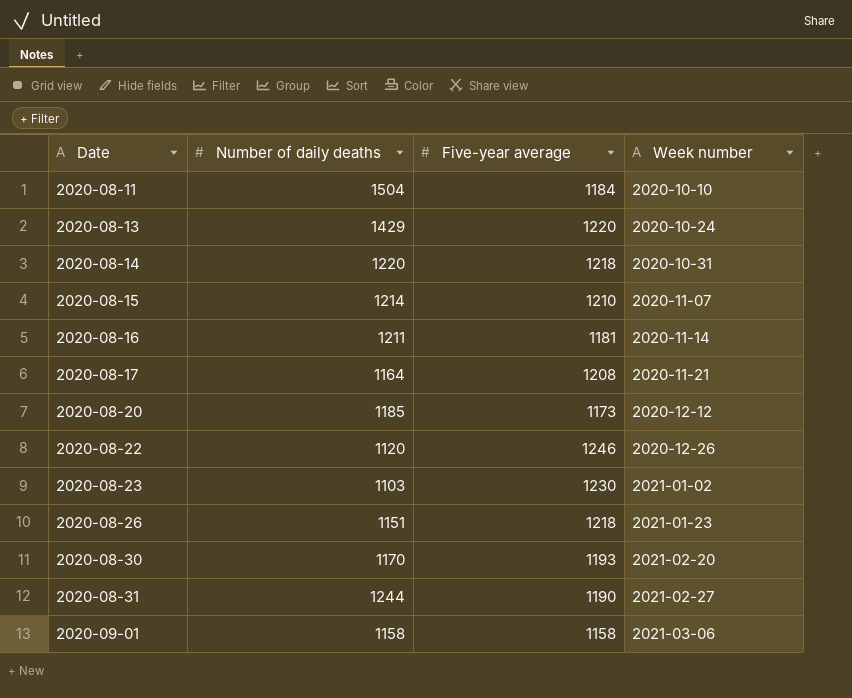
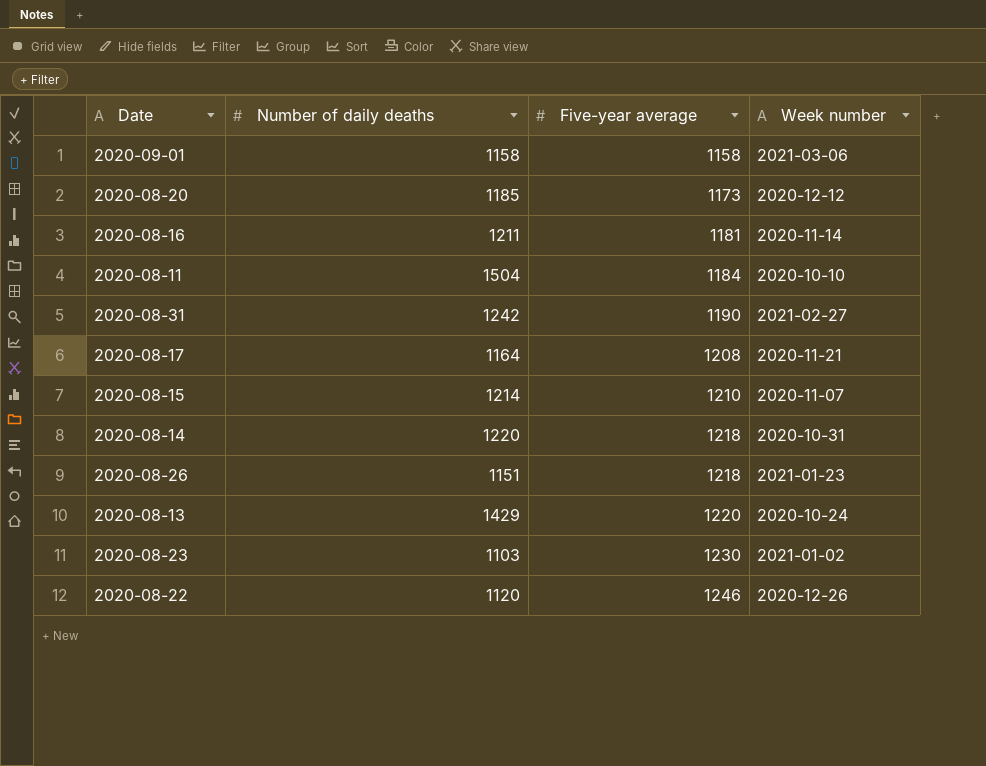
row order: Date ascending -> Five-year average ascending
row 2020-08-30: 1170 | 1193 | 2021-02-20 -> none
2020-08-31 | Number of daily deaths: 1244 -> 1242

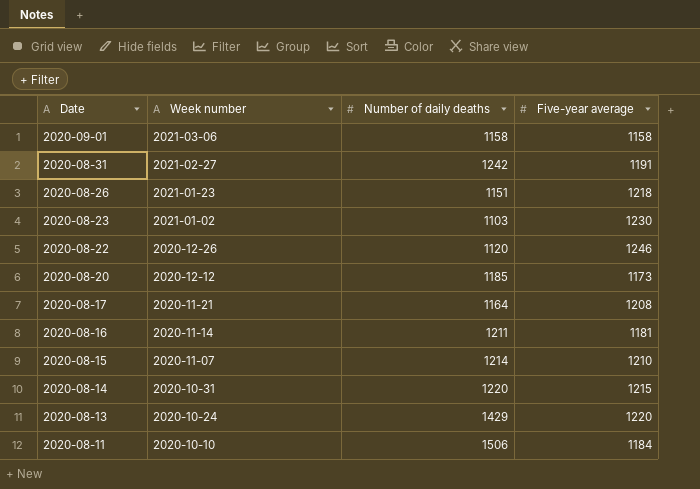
row order: Five-year average ascending -> Date descending
column Week number | position: 4 -> 2
2020-08-31 | Five-year average: 1190 -> 1191
2020-08-14 | Five-year average: 1218 -> 1215
2020-08-11 | Number of daily deaths: 1504 -> 1506

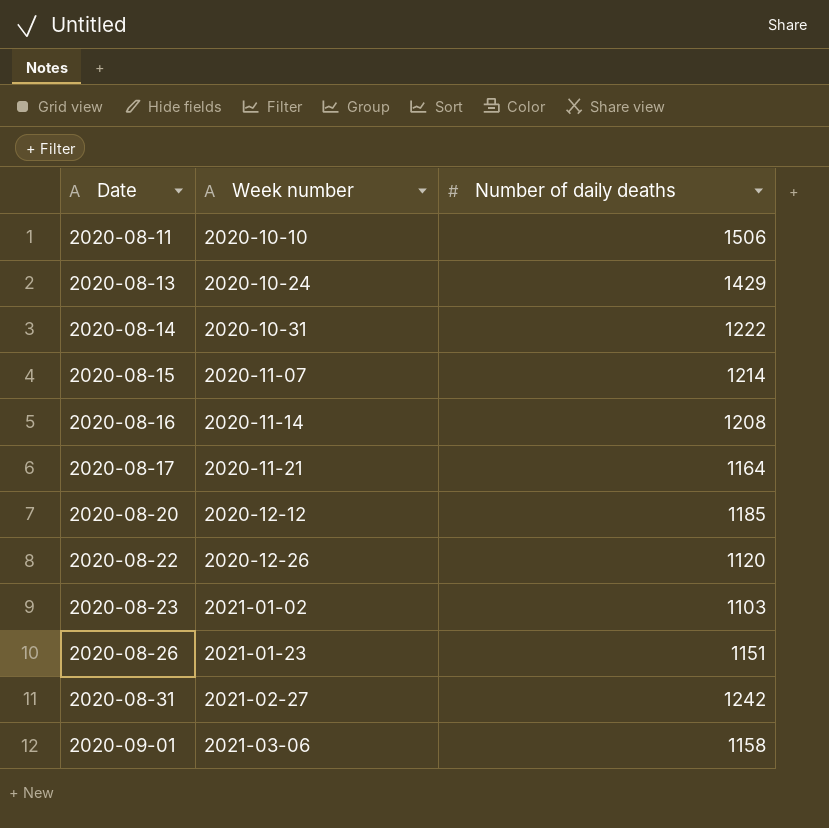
row order: Date descending -> Date ascending
column Five-year average | position: 4 -> none
2020-08-14 | Number of daily deaths: 1220 -> 1222
2020-08-16 | Number of daily deaths: 1211 -> 1208

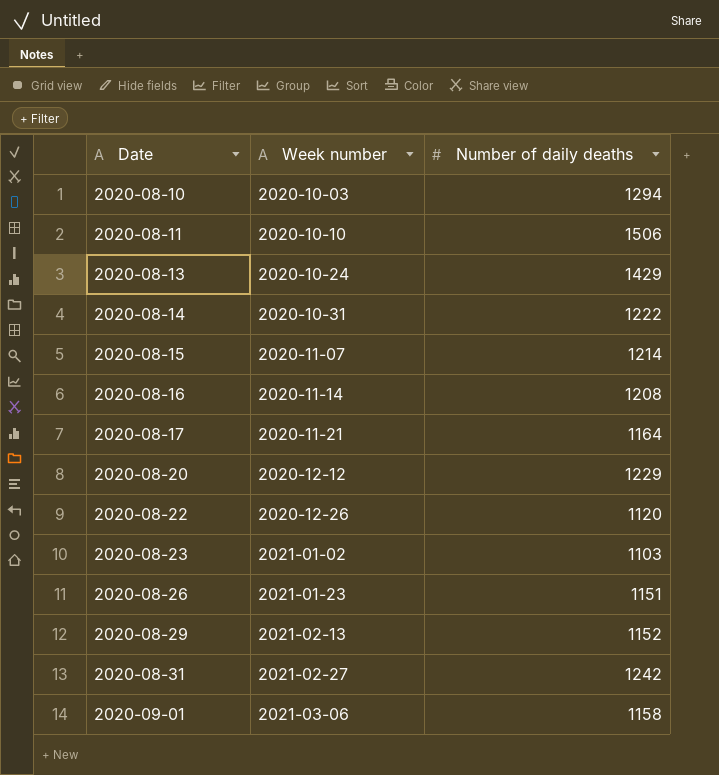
row 2020-08-10: none -> 2020-10-03 | 1294
2020-08-20 | Number of daily deaths: 1185 -> 1229
row 2020-08-29: none -> 2021-02-13 | 1152

